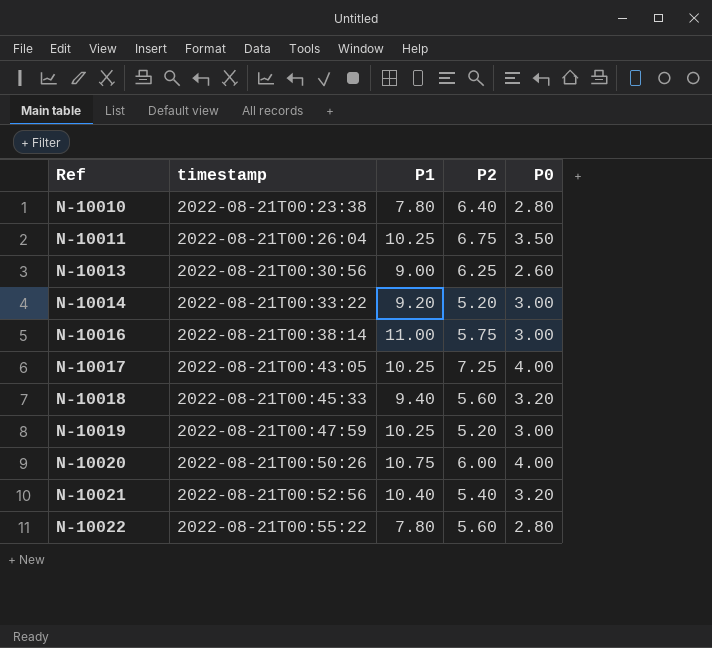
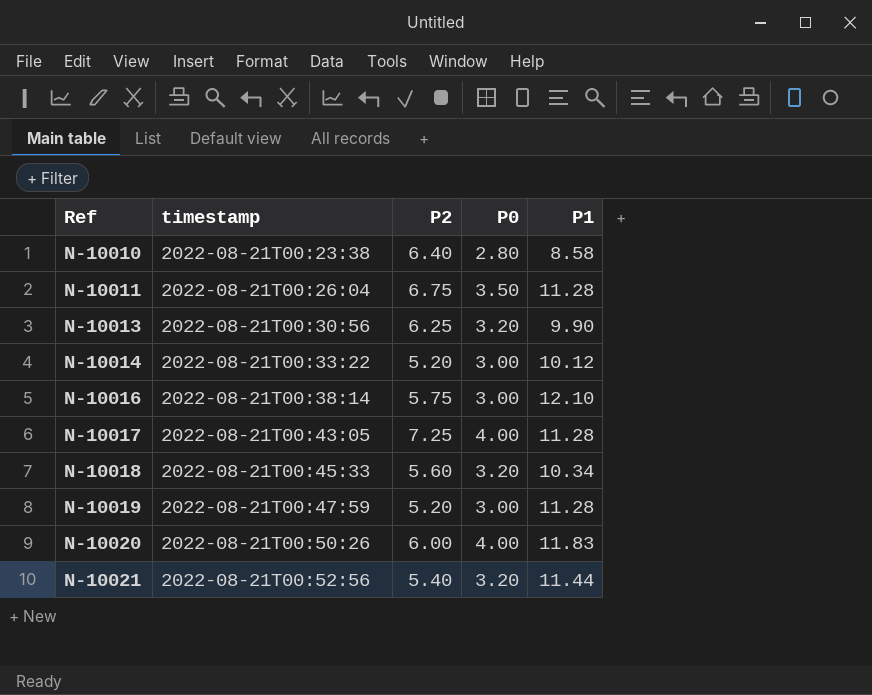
column P1 | position: 3 -> 5
row N-10022: 2022-08-21T00:55:22 | 7.80 | 5.60 | 2.80 -> none
N-10010 | P1: 7.80 -> 8.58
N-10011 | P1: 10.25 -> 11.28
N-10013 | P0: 2.60 -> 3.20
N-10013 | P1: 9.00 -> 9.90
N-10014 | P1: 9.20 -> 10.12
N-10016 | P1: 11.00 -> 12.10
N-10017 | P1: 10.25 -> 11.28
N-10018 | P1: 9.40 -> 10.34
N-10019 | P1: 10.25 -> 11.28
N-10020 | P1: 10.75 -> 11.83
N-10021 | P1: 10.40 -> 11.44

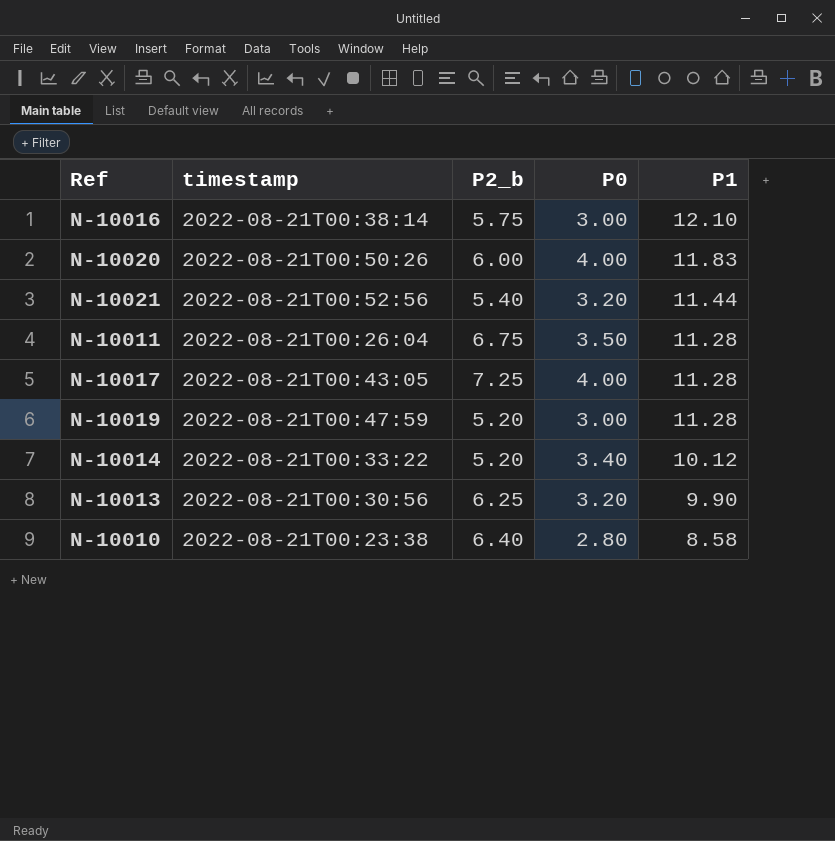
row order: Ref ascending -> P1 descending
column name: P2 -> P2_b
row N-10018: 2022-08-21T00:45:33 | 5.60 | 3.20 | 10.34 -> none
N-10014 | P0: 3.00 -> 3.40

